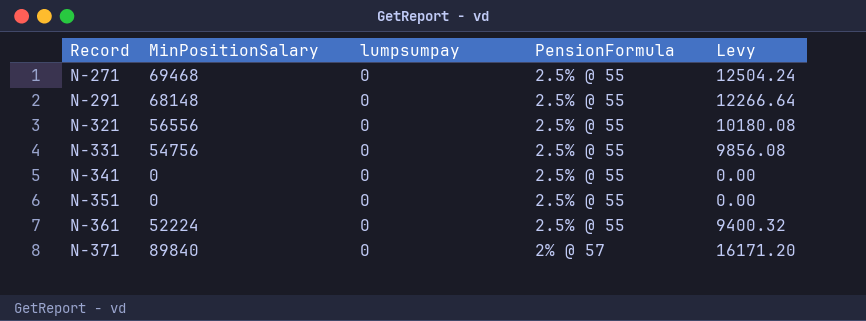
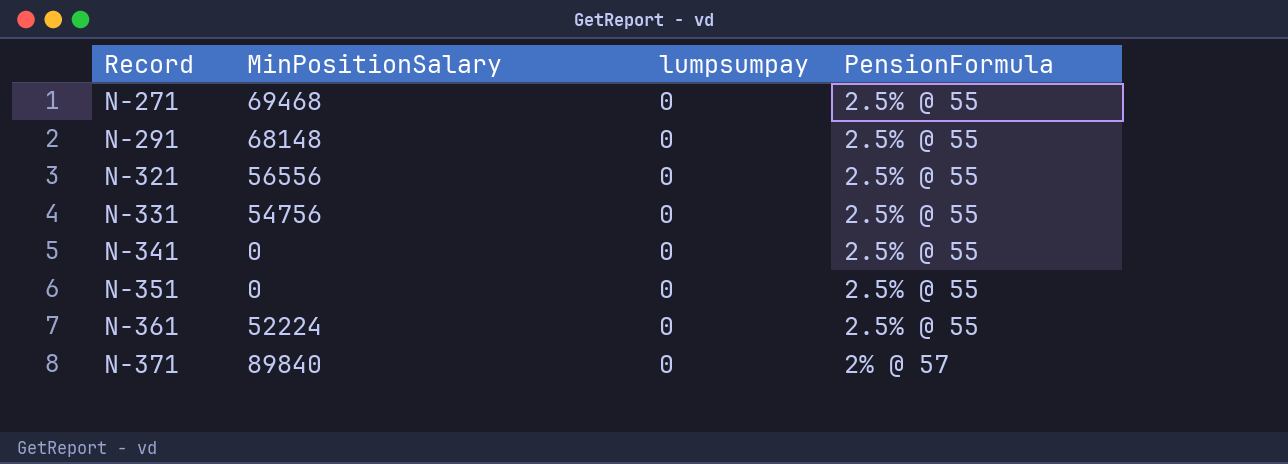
column Levy | formula: [MinPositionSalary] * 0.18 -> none

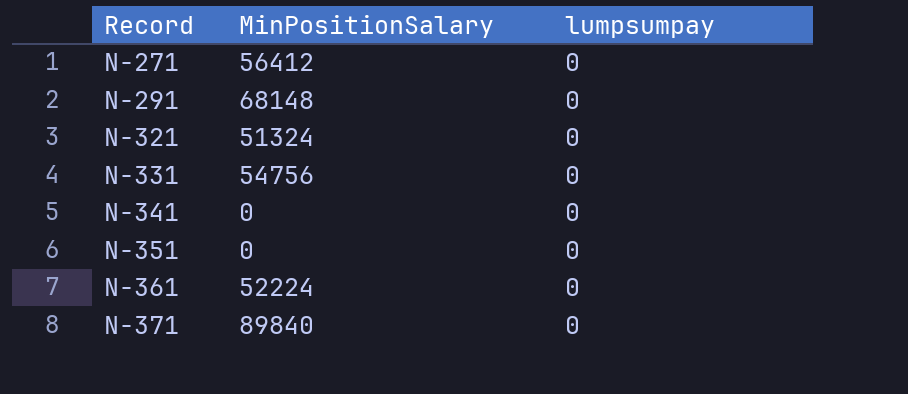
column PensionFormula | position: 4 -> none
N-271 | MinPositionSalary: 69468 -> 56412
N-321 | MinPositionSalary: 56556 -> 51324

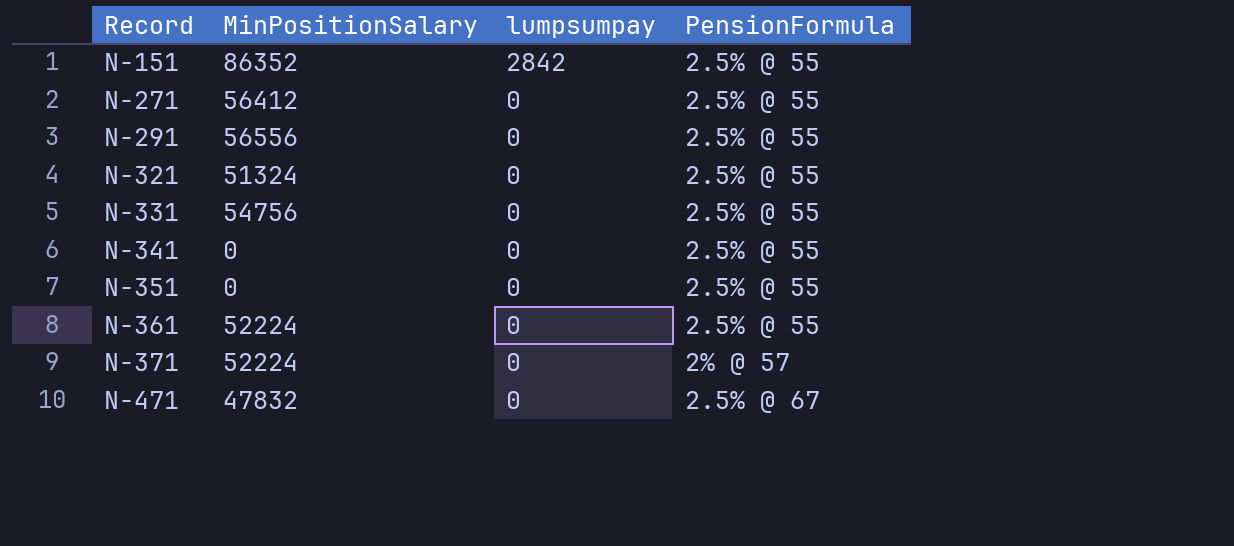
column PensionFormula | position: none -> 4
row N-151: none -> 86352 | 2842 | 2.5% @ 55
N-291 | MinPositionSalary: 68148 -> 56556
N-371 | MinPositionSalary: 89840 -> 52224
row N-471: none -> 47832 | 0 | 2.5% @ 67

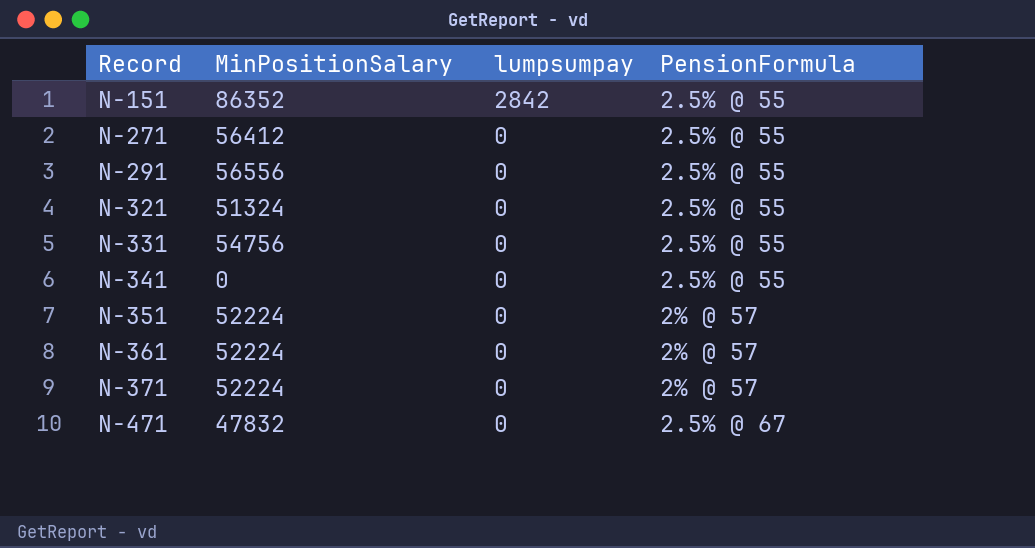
N-351 | MinPositionSalary: 0 -> 52224
N-351 | PensionFormula: 2.5% @ 55 -> 2% @ 57
N-361 | PensionFormula: 2.5% @ 55 -> 2% @ 57

